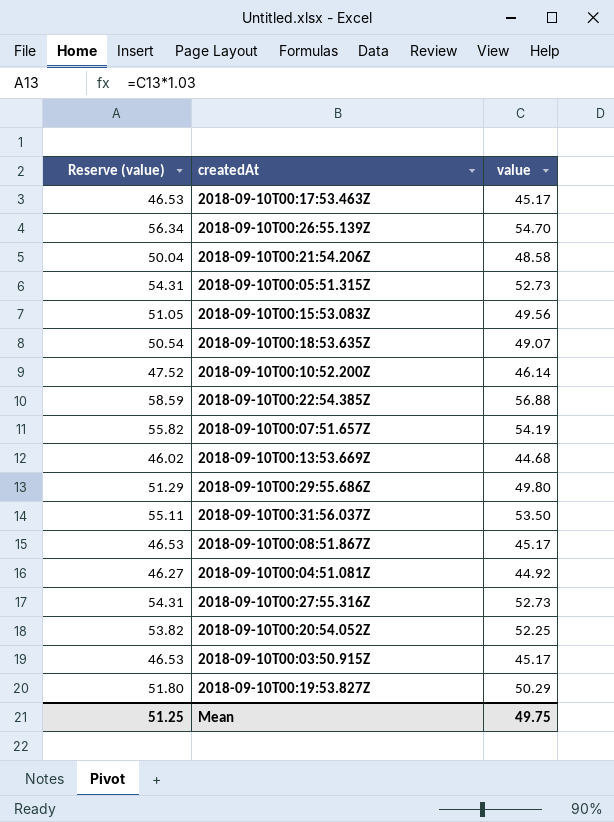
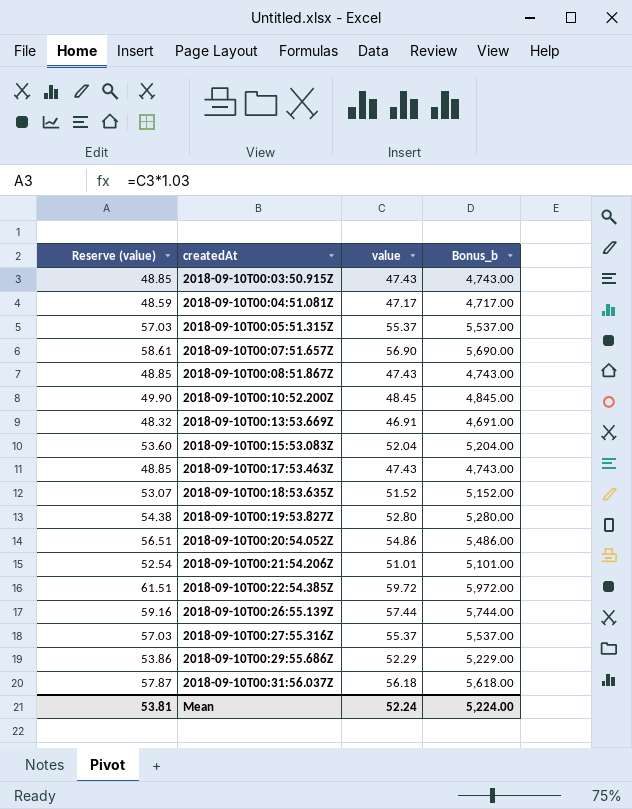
row order: none -> createdAt ascending
column Bonus_b | formula: none -> [value] * 100
2018-09-10T00:03:50.915Z | Reserve (value): 46.53 -> 48.85
2018-09-10T00:03:50.915Z | value: 45.17 -> 47.43
2018-09-10T00:04:51.081Z | Reserve (value): 46.27 -> 48.59
2018-09-10T00:04:51.081Z | value: 44.92 -> 47.17
2018-09-10T00:05:51.315Z | Reserve (value): 54.31 -> 57.03
2018-09-10T00:05:51.315Z | value: 52.73 -> 55.37
2018-09-10T00:07:51.657Z | Reserve (value): 55.82 -> 58.61
2018-09-10T00:07:51.657Z | value: 54.19 -> 56.90
2018-09-10T00:08:51.867Z | Reserve (value): 46.53 -> 48.85
2018-09-10T00:08:51.867Z | value: 45.17 -> 47.43
2018-09-10T00:10:52.200Z | Reserve (value): 47.52 -> 49.90
2018-09-10T00:10:52.200Z | value: 46.14 -> 48.45
2018-09-10T00:13:53.669Z | Reserve (value): 46.02 -> 48.32
2018-09-10T00:13:53.669Z | value: 44.68 -> 46.91
2018-09-10T00:15:53.083Z | Reserve (value): 51.05 -> 53.60
2018-09-10T00:15:53.083Z | value: 49.56 -> 52.04
2018-09-10T00:17:53.463Z | Reserve (value): 46.53 -> 48.85
2018-09-10T00:17:53.463Z | value: 45.17 -> 47.43
2018-09-10T00:18:53.635Z | Reserve (value): 50.54 -> 53.07
2018-09-10T00:18:53.635Z | value: 49.07 -> 51.52
2018-09-10T00:19:53.827Z | Reserve (value): 51.80 -> 54.38
2018-09-10T00:19:53.827Z | value: 50.29 -> 52.80
2018-09-10T00:20:54.052Z | Reserve (value): 53.82 -> 56.51
2018-09-10T00:20:54.052Z | value: 52.25 -> 54.86
2018-09-10T00:21:54.206Z | Reserve (value): 50.04 -> 52.54
2018-09-10T00:21:54.206Z | value: 48.58 -> 51.01
2018-09-10T00:22:54.385Z | Reserve (value): 58.59 -> 61.51
2018-09-10T00:22:54.385Z | value: 56.88 -> 59.72
2018-09-10T00:26:55.139Z | Reserve (value): 56.34 -> 59.16
2018-09-10T00:26:55.139Z | value: 54.70 -> 57.44
2018-09-10T00:27:55.316Z | Reserve (value): 54.31 -> 57.03
2018-09-10T00:27:55.316Z | value: 52.73 -> 55.37
2018-09-10T00:29:55.686Z | Reserve (value): 51.29 -> 53.86
2018-09-10T00:29:55.686Z | value: 49.80 -> 52.29
2018-09-10T00:31:56.037Z | Reserve (value): 55.11 -> 57.87
2018-09-10T00:31:56.037Z | value: 53.50 -> 56.18
Mean | Reserve (value): 51.25 -> 53.81
Mean | value: 49.75 -> 52.24

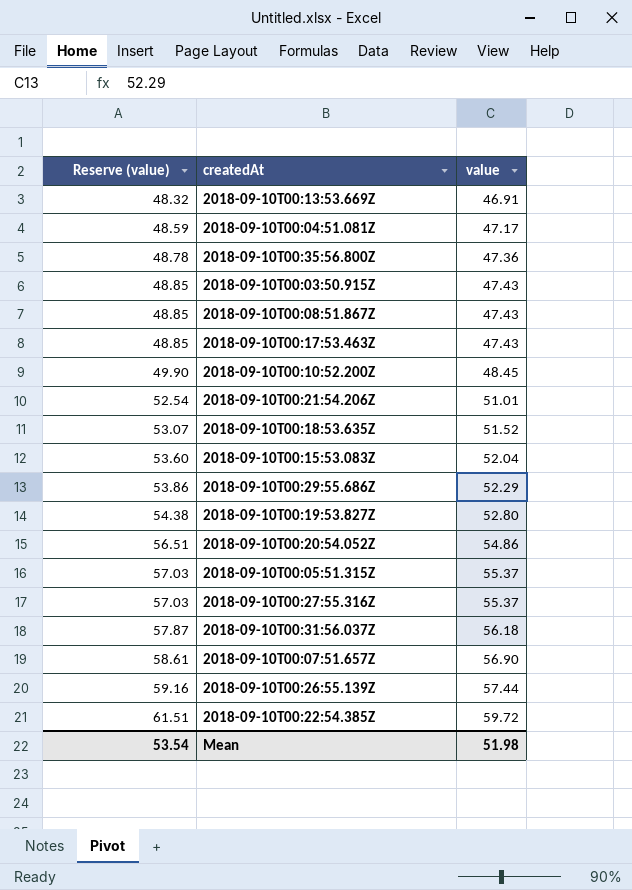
row order: createdAt ascending -> Reserve (value) ascending
column Bonus_b | formula: [value] * 100 -> none
row 2018-09-10T00:35:56.800Z: none -> 48.78 | 47.36
Mean | Reserve (value): 53.81 -> 53.54
Mean | value: 52.24 -> 51.98

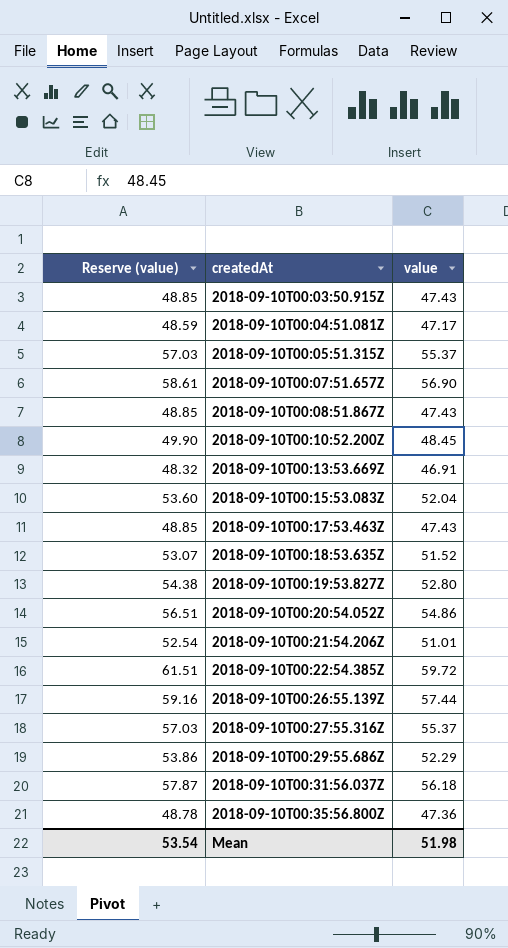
row order: Reserve (value) ascending -> createdAt ascending

